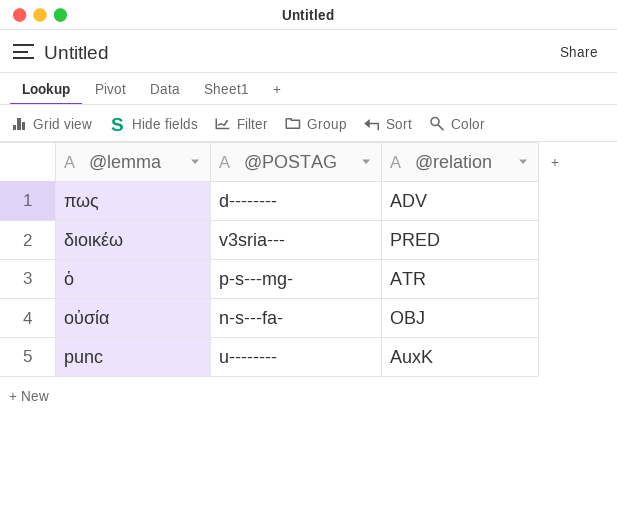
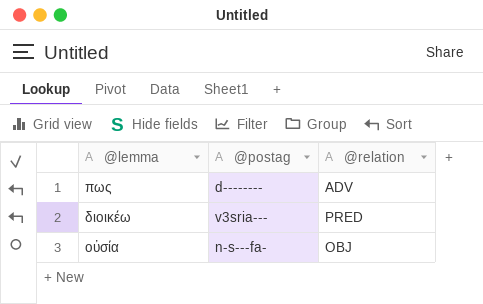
column name: @POSTAG -> @postag
row ὁ: p-s---mg- | ATR -> none
row punc: u-------- | AuxK -> none

